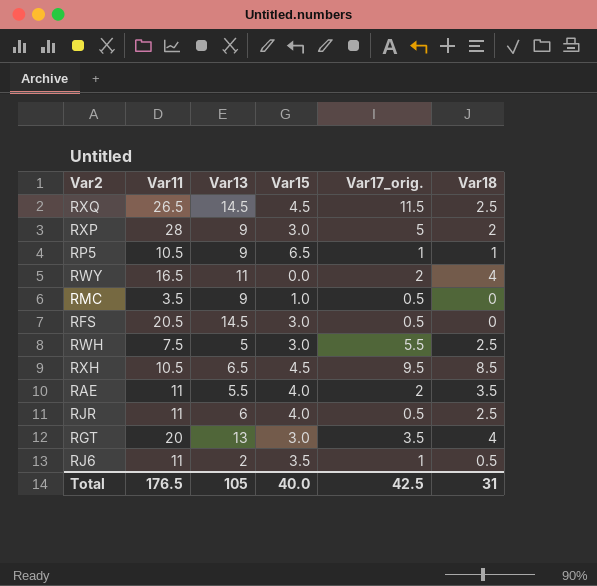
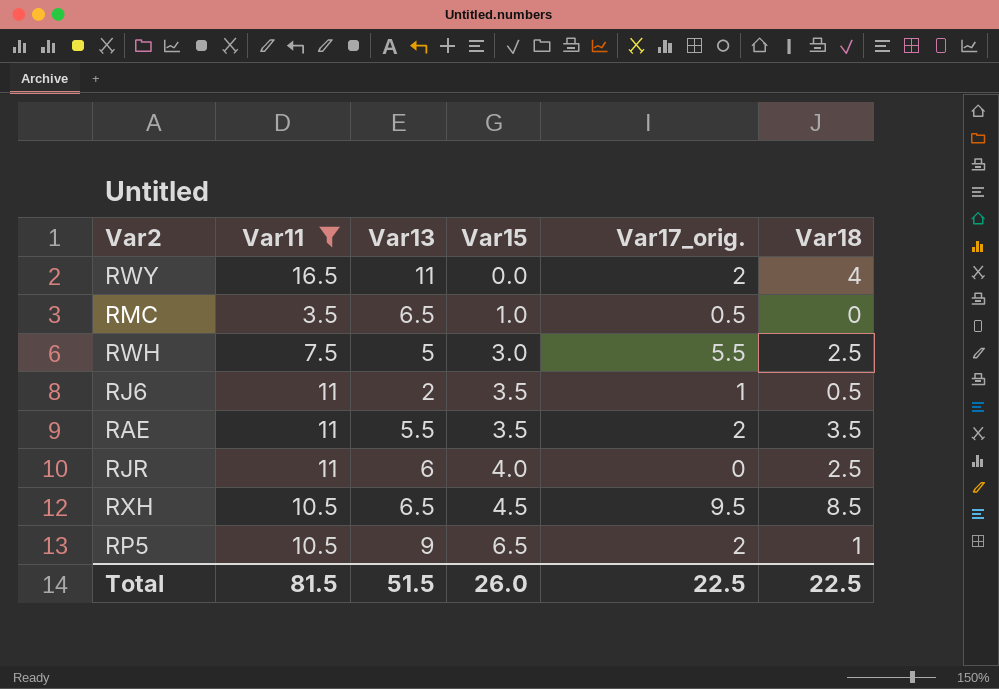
filter: none -> Var11 <= 16.5
row order: none -> Var15 ascending
RMC | Var13: 9 -> 6.5
RAE | Var15: 4.0 -> 3.5
RJR | Var17_orig.: 0.5 -> 0
RP5 | Var17_orig.: 1 -> 2
Total | Var11: 176.5 -> 81.5
Total | Var13: 105 -> 51.5
Total | Var15: 40.0 -> 26.0
Total | Var17_orig.: 42.5 -> 22.5
Total | Var18: 31 -> 22.5

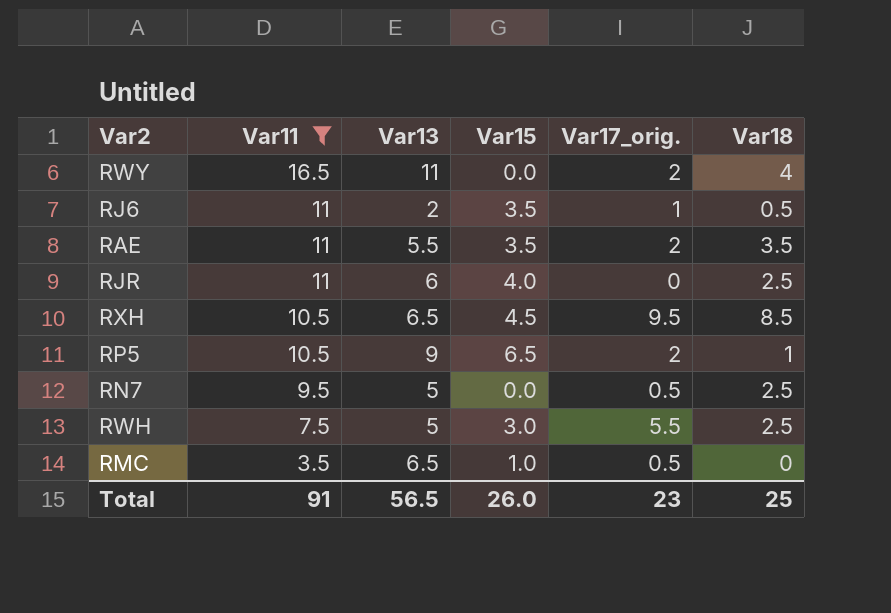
row order: Var15 ascending -> Var11 descending
row RN7: none -> 9.5 | 5 | 0.0 | 0.5 | 2.5
Total | Var11: 81.5 -> 91
Total | Var13: 51.5 -> 56.5
Total | Var17_orig.: 22.5 -> 23
Total | Var18: 22.5 -> 25

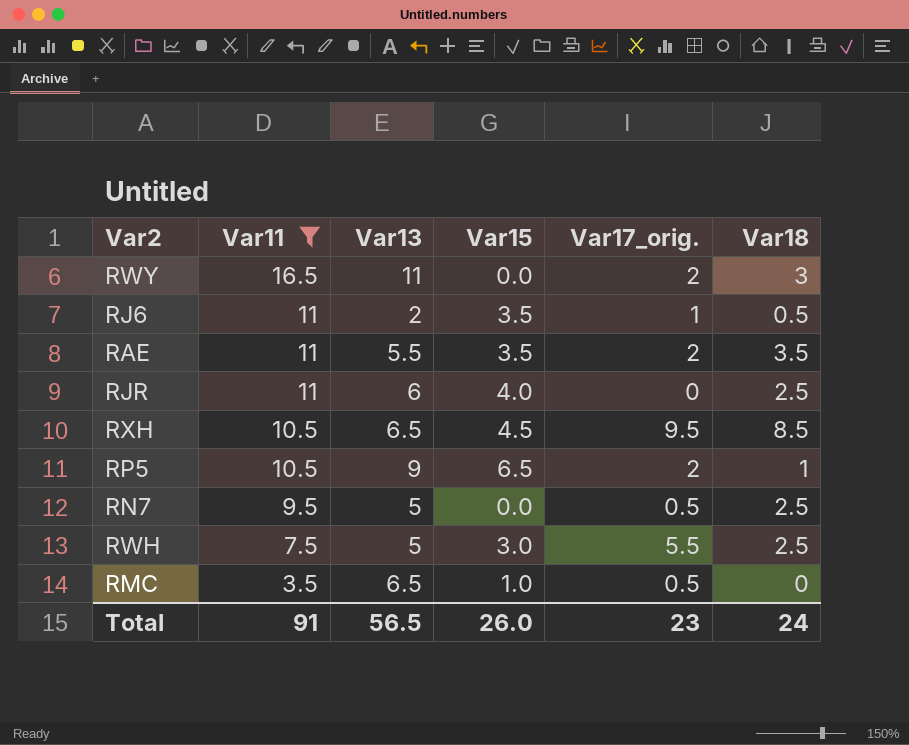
RWY | Var18: 4 -> 3
Total | Var18: 25 -> 24

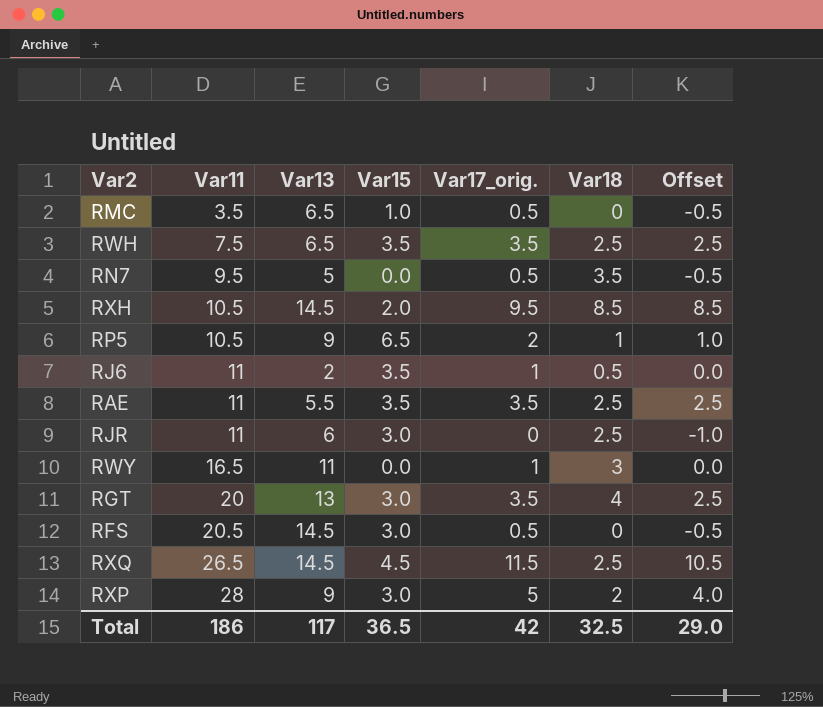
filter: Var11 <= 16.5 -> none
row order: Var11 descending -> Var11 ascending
column Offset | formula: none -> [Var17_orig.] - 1
RWH | Var13: 5 -> 6.5
RWH | Var15: 3.0 -> 3.5
RWH | Var17_orig.: 5.5 -> 3.5
RN7 | Var18: 2.5 -> 3.5
RXH | Var13: 6.5 -> 14.5
RXH | Var15: 4.5 -> 2.0
RAE | Var17_orig.: 2 -> 3.5
RAE | Var18: 3.5 -> 2.5
RJR | Var15: 4.0 -> 3.0
RWY | Var17_orig.: 2 -> 1
Total | Var11: 91 -> 186
Total | Var13: 56.5 -> 117
Total | Var15: 26.0 -> 36.5
Total | Var17_orig.: 23 -> 42
Total | Var18: 24 -> 32.5

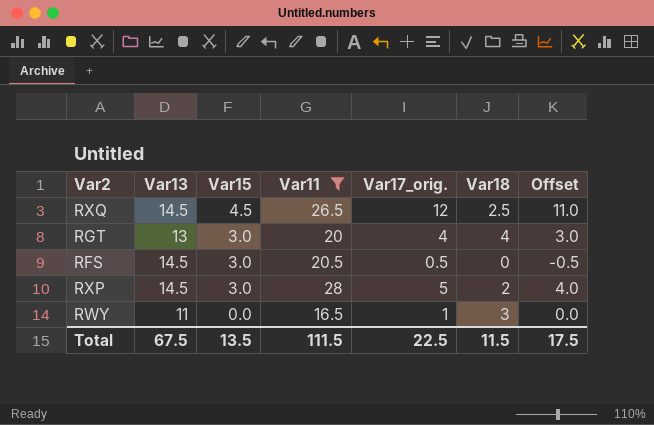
filter: none -> Var11 >= 16.5
row order: Var11 ascending -> Var15 descending
column Var11 | position: 2 -> 4
RXQ | Var17_orig.: 11.5 -> 12
RXQ | Offset: 10.5 -> 11.0
RGT | Var17_orig.: 3.5 -> 4
RGT | Offset: 2.5 -> 3.0
RXP | Var13: 9 -> 14.5
Total | Var13: 117 -> 67.5
Total | Var15: 36.5 -> 13.5
Total | Var11: 186 -> 111.5
Total | Var17_orig.: 42 -> 22.5
Total | Var18: 32.5 -> 11.5
Total | Offset: 29.0 -> 17.5

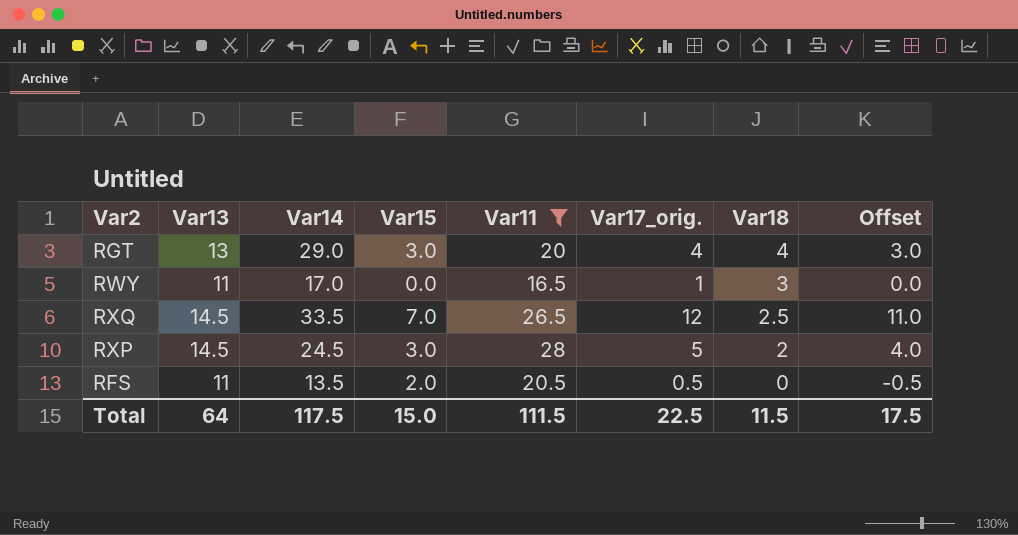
row order: Var15 descending -> Var18 descending
column Var14 | position: none -> 3
RXQ | Var15: 4.5 -> 7.0
RFS | Var13: 14.5 -> 11
RFS | Var15: 3.0 -> 2.0
Total | Var13: 67.5 -> 64
Total | Var15: 13.5 -> 15.0

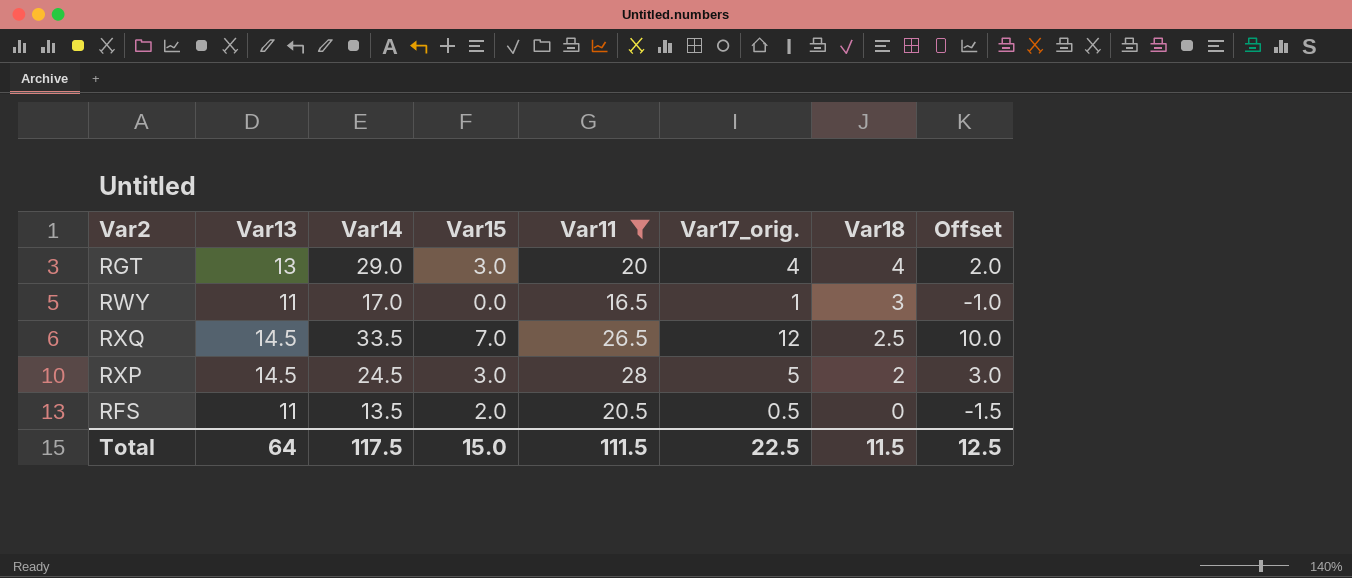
column Offset | formula: [Var17_orig.] - 1 -> [Var17_orig.] - 2
Total | Offset: 17.5 -> 12.5

